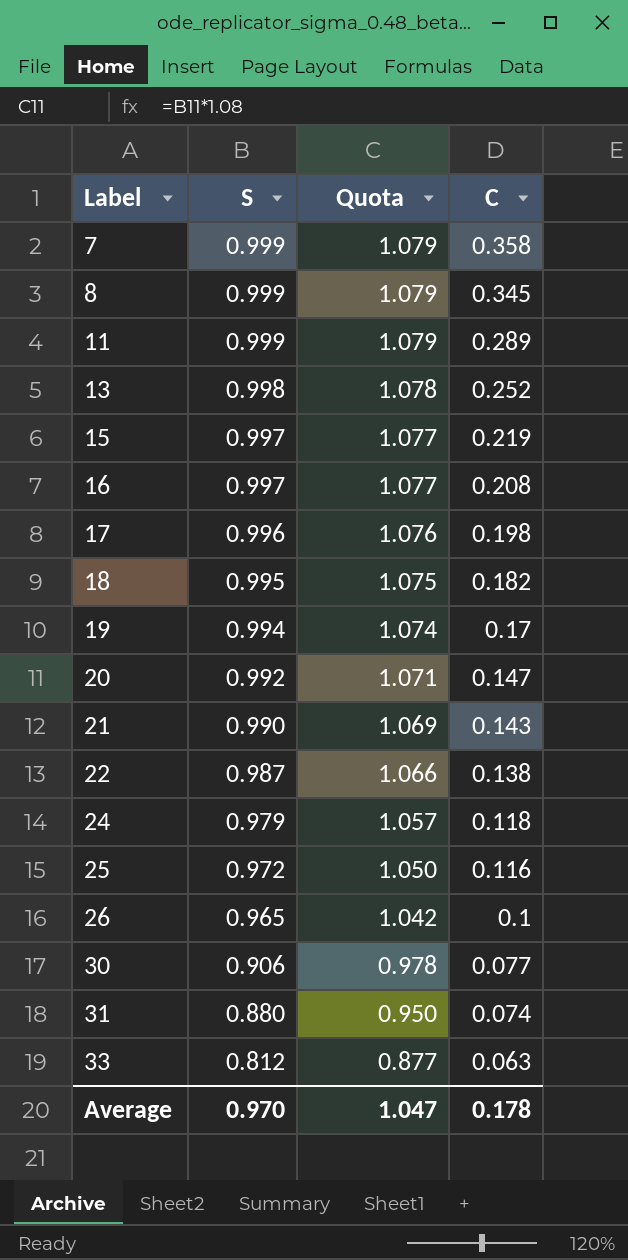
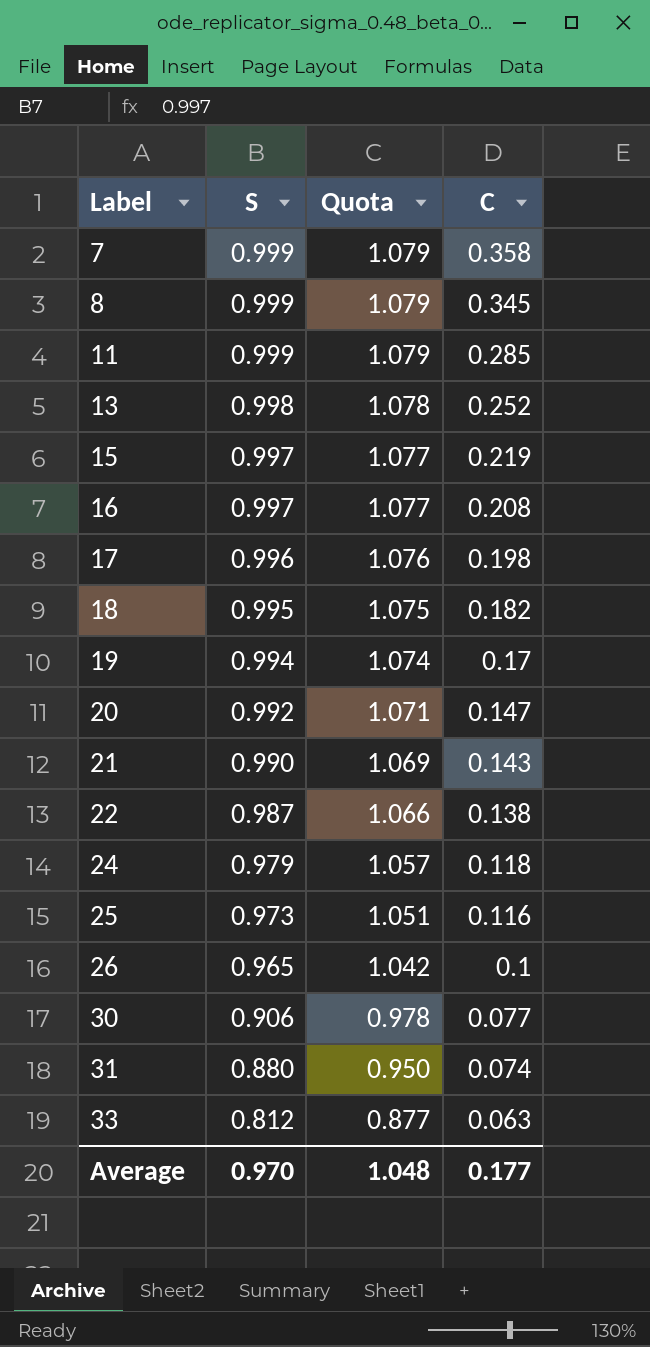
11 | C: 0.289 -> 0.285
25 | S: 0.972 -> 0.973
25 | Quota: 1.050 -> 1.051
Average | Quota: 1.047 -> 1.048
Average | C: 0.178 -> 0.177

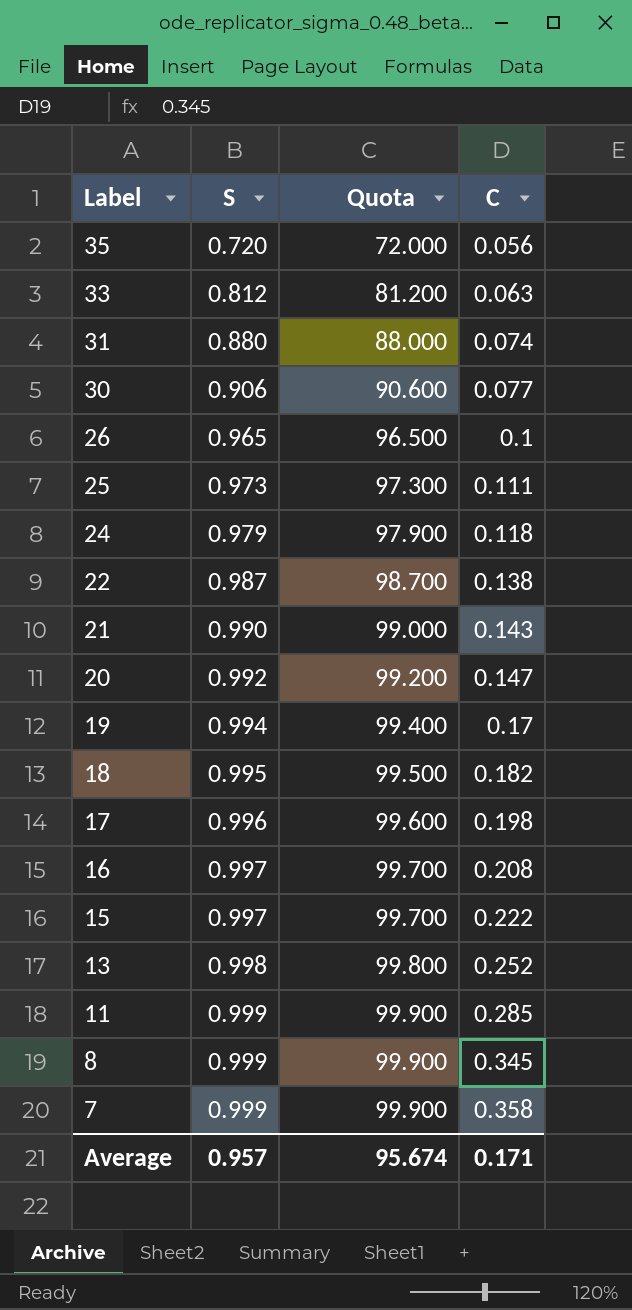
row order: Label ascending -> Label descending
column Quota | formula: [S] * 1.08 -> [S] * 100
row 35: none -> 0.720 | 72.000 | 0.056
25 | C: 0.116 -> 0.111
15 | C: 0.219 -> 0.222
Average | S: 0.970 -> 0.957
Average | Quota: 1.048 -> 95.674
Average | C: 0.177 -> 0.171

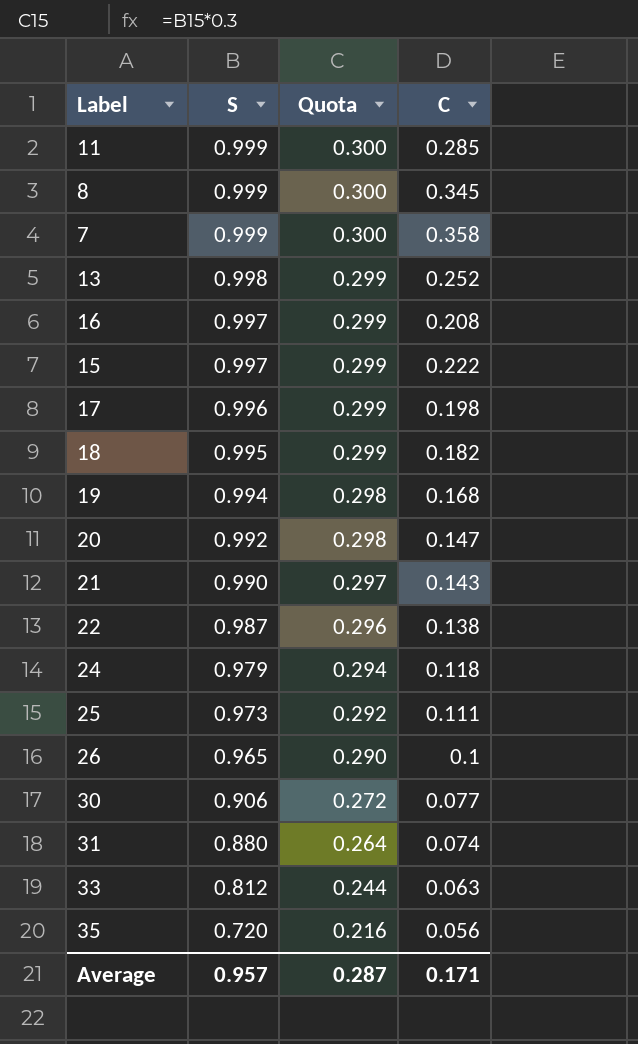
row order: Label descending -> S descending
column Quota | formula: [S] * 100 -> [S] * 0.3
19 | C: 0.17 -> 0.168
Average | Quota: 95.674 -> 0.287

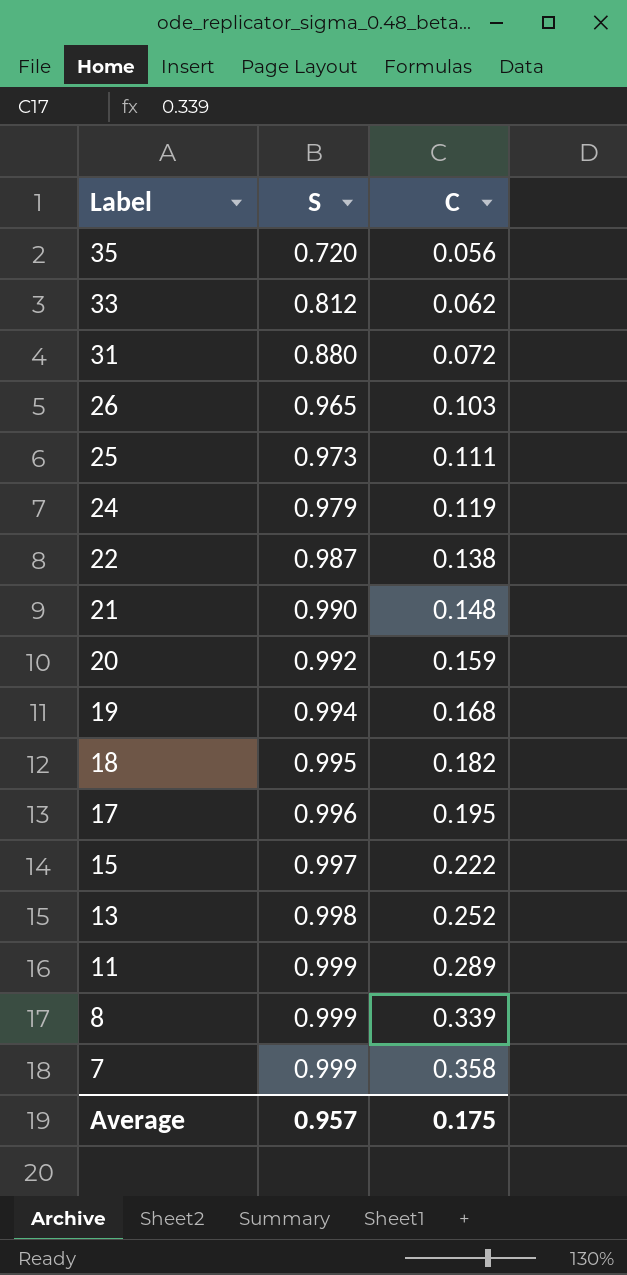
row order: S descending -> Label descending
column Quota | formula: [S] * 0.3 -> none
row 16: 0.997 | 0.299 | 0.208 -> none
row 30: 0.906 | 0.272 | 0.077 -> none
33 | C: 0.063 -> 0.062
31 | C: 0.074 -> 0.072
26 | C: 0.1 -> 0.103
24 | C: 0.118 -> 0.119
21 | C: 0.143 -> 0.148
20 | C: 0.147 -> 0.159
17 | C: 0.198 -> 0.195
11 | C: 0.285 -> 0.289
8 | C: 0.345 -> 0.339
Average | C: 0.171 -> 0.175

